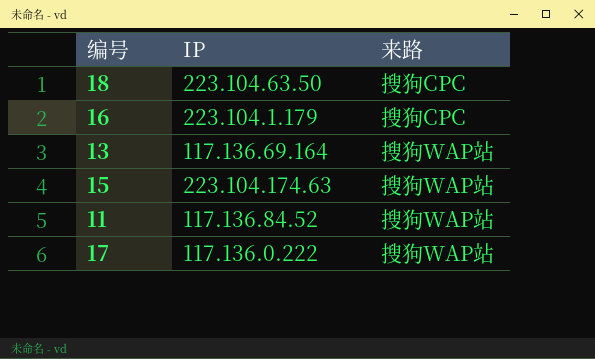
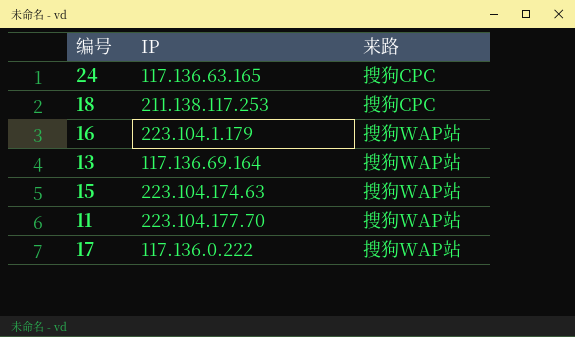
row 24: none -> 117.136.63.165 | 搜狗CPC
18 | IP: 223.104.63.50 -> 211.138.117.253
16 | 来路: 搜狗CPC -> 搜狗WAP站
11 | IP: 117.136.84.52 -> 223.104.177.70

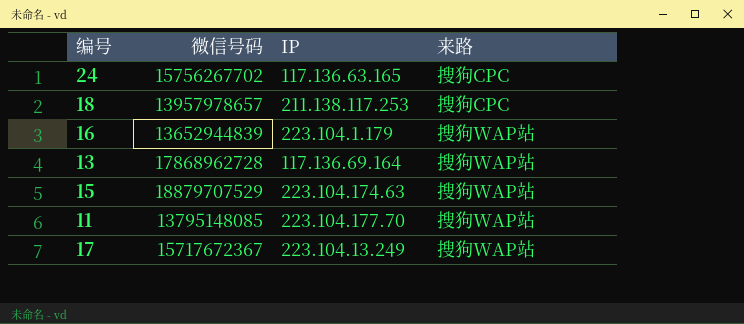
column 微信号码 | position: none -> 2
17 | IP: 117.136.0.222 -> 223.104.13.249

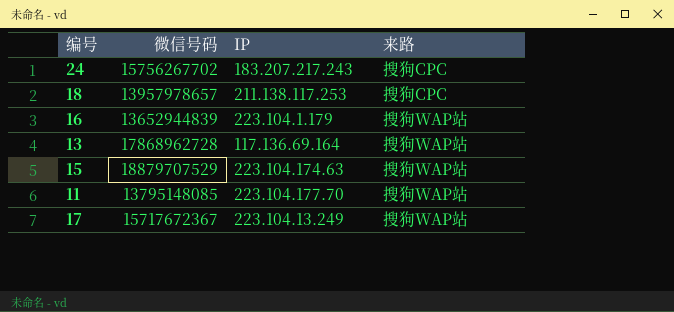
24 | IP: 117.136.63.165 -> 183.207.217.243

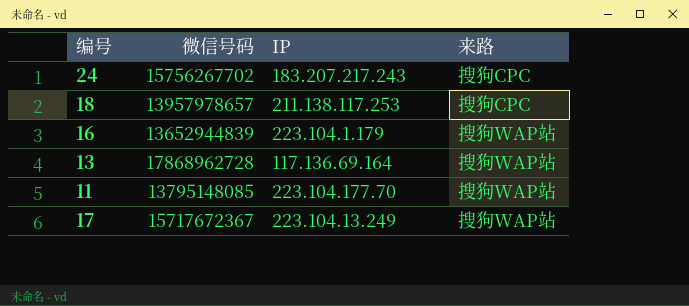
row 15: 18879707529 | 223.104.174.63 | 搜狗WAP站 -> none

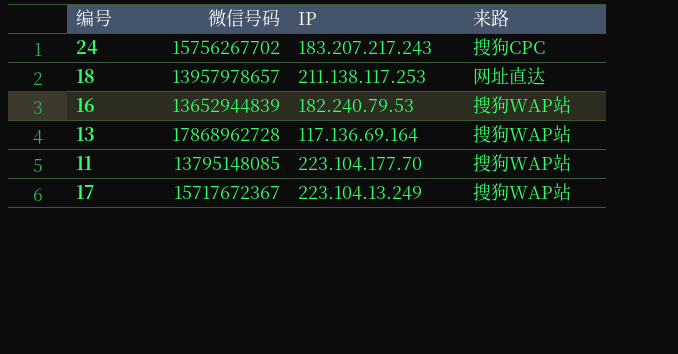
18 | 来路: 搜狗CPC -> 网址直达
16 | IP: 223.104.1.179 -> 182.240.79.53

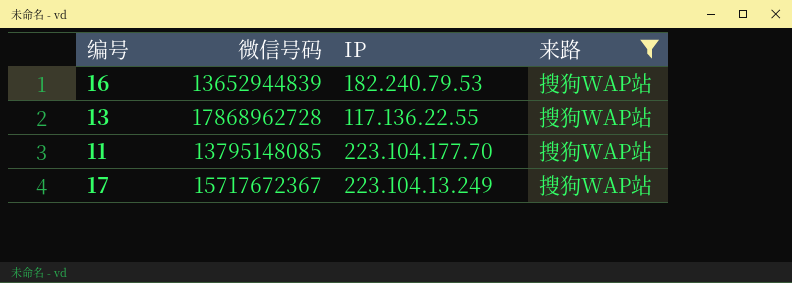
filter: none -> 来路 = 搜狗WAP站
13 | IP: 117.136.69.164 -> 117.136.22.55

